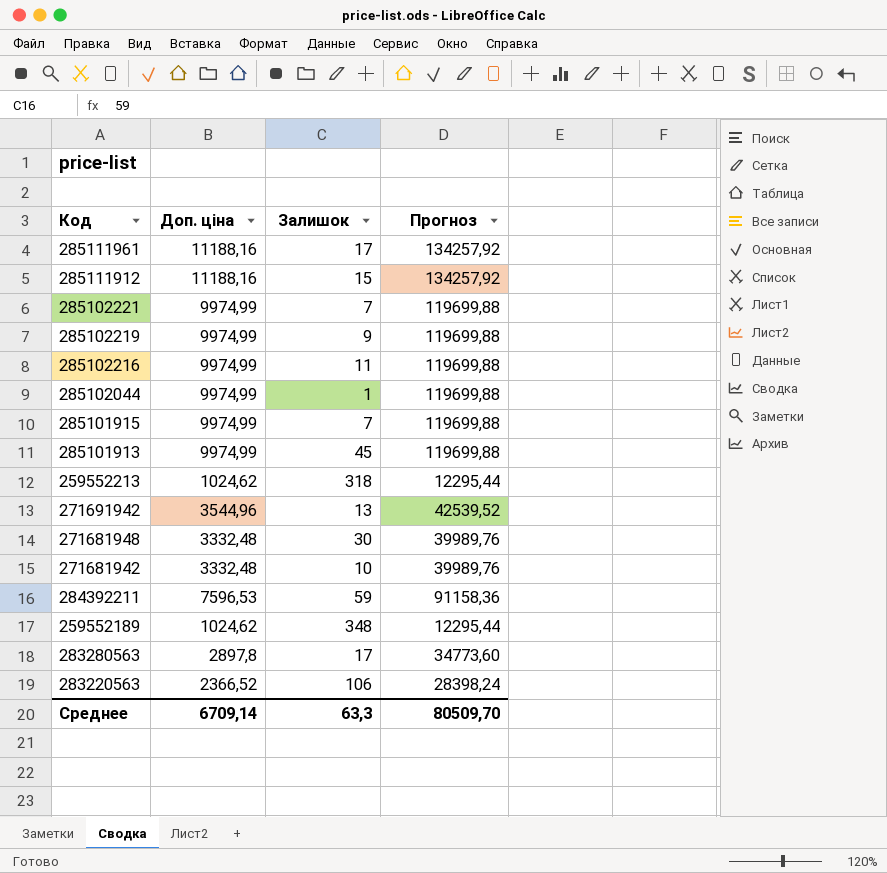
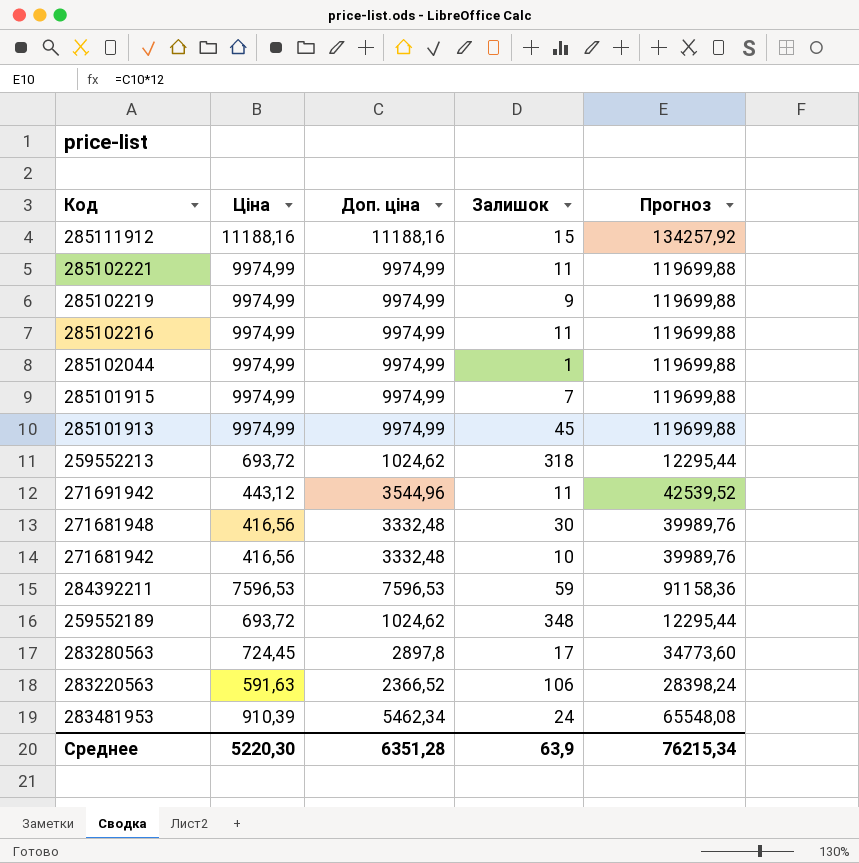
column Ціна | position: none -> 2
row 285111961: 11188,16 | 17 | 134257,92 -> none
285102221 | Залишок: 7 -> 11
271691942 | Залишок: 13 -> 11
row 283481953: none -> 910,39 | 5462,34 | 24 | 65548,08
Среднее | Доп. ціна: 6709,14 -> 6351,28
Среднее | Залишок: 63,3 -> 63,9
Среднее | Прогноз: 80509,70 -> 76215,34

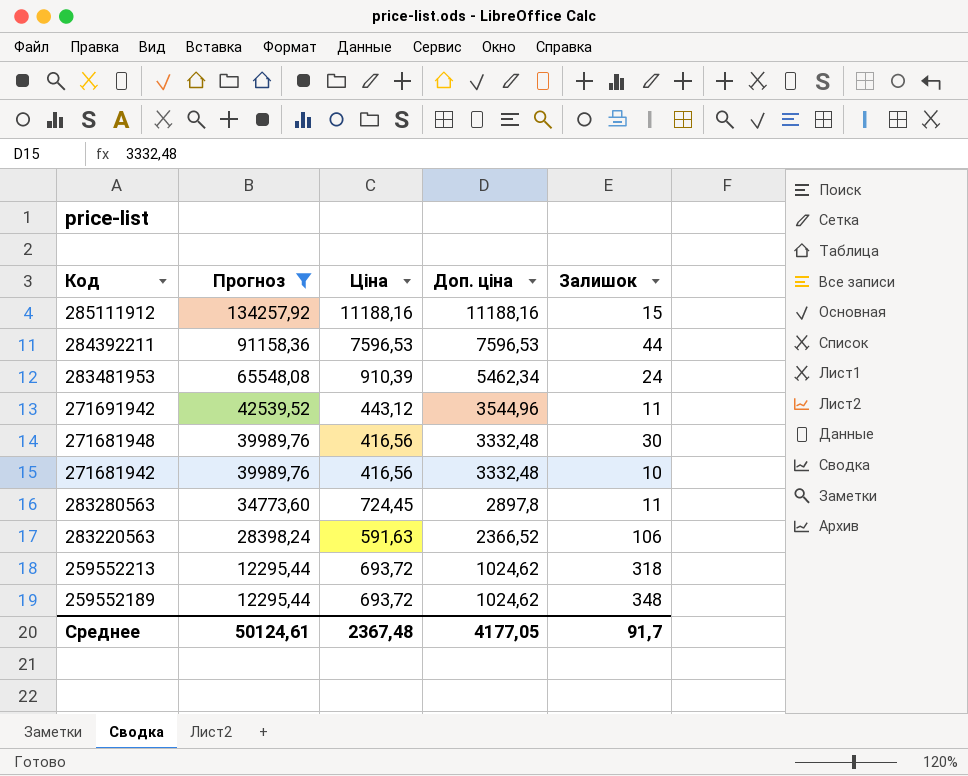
filter: none -> Прогноз != 119699,88
row order: none -> Прогноз descending
column Прогноз | position: 5 -> 2
284392211 | Залишок: 59 -> 44
283280563 | Залишок: 17 -> 11
Среднее | Прогноз: 76215,34 -> 50124,61
Среднее | Ціна: 5220,30 -> 2367,48
Среднее | Доп. ціна: 6351,28 -> 4177,05
Среднее | Залишок: 63,9 -> 91,7

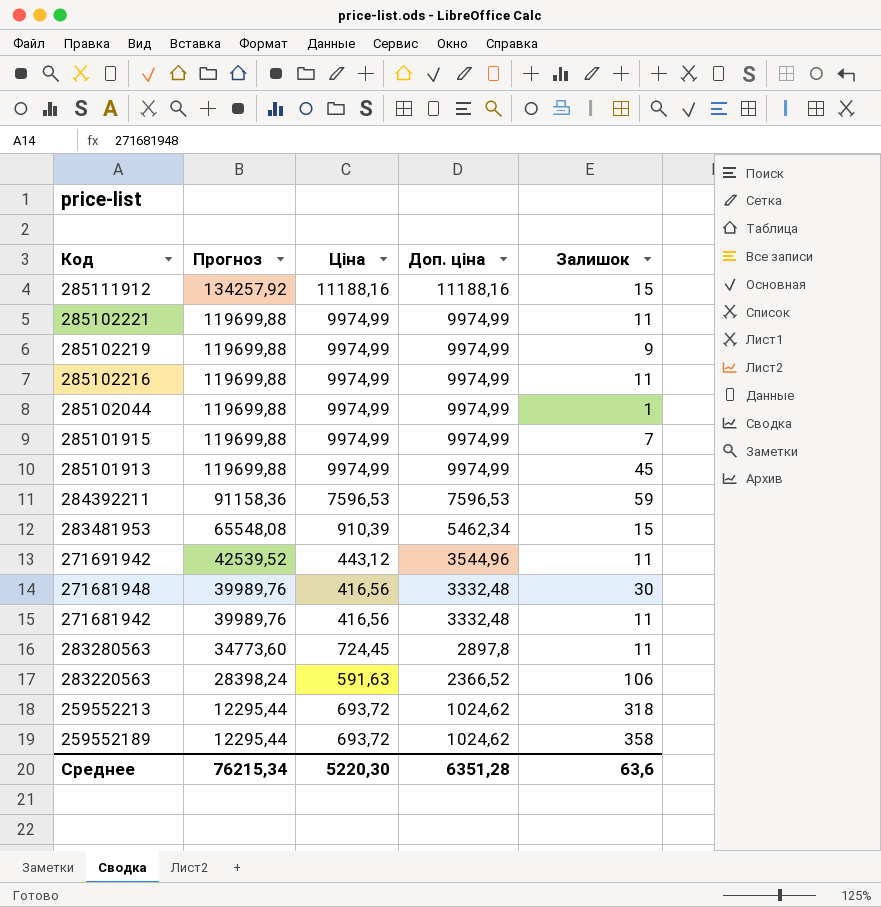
filter: Прогноз != 119699,88 -> none
284392211 | Залишок: 44 -> 59
283481953 | Залишок: 24 -> 15
271681942 | Залишок: 10 -> 11
259552189 | Залишок: 348 -> 358
Среднее | Прогноз: 50124,61 -> 76215,34
Среднее | Ціна: 2367,48 -> 5220,30
Среднее | Доп. ціна: 4177,05 -> 6351,28
Среднее | Залишок: 91,7 -> 63,6

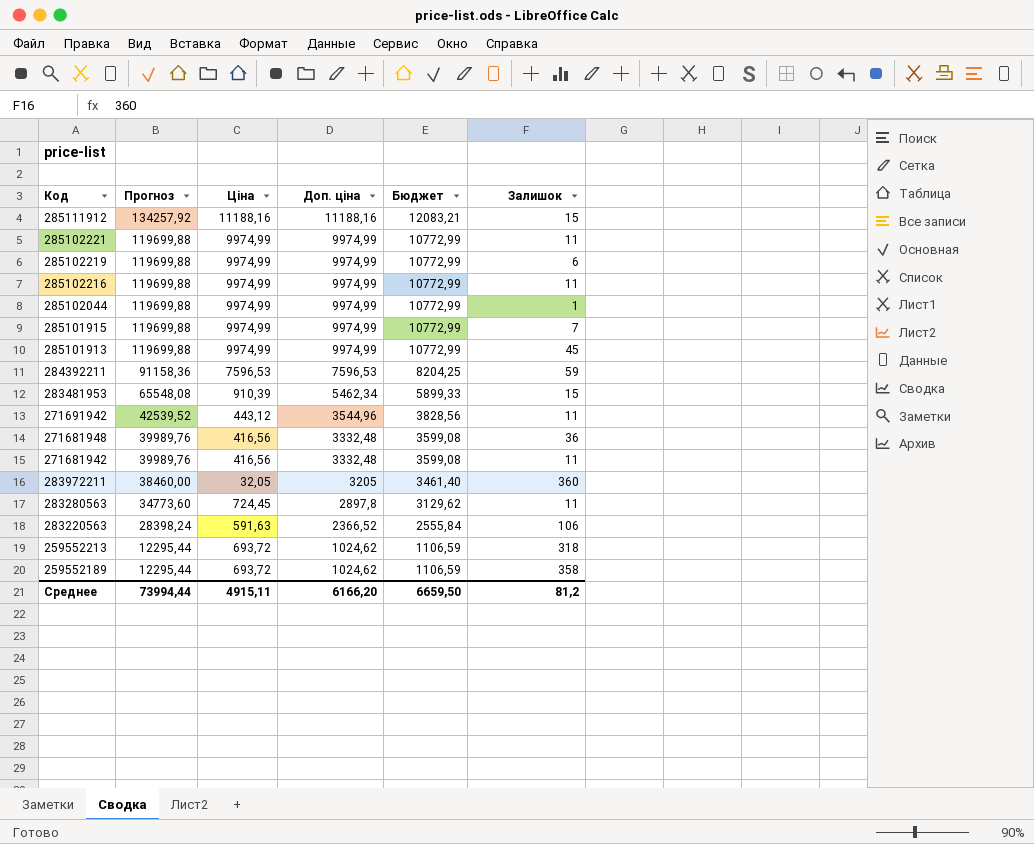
column Бюджет | formula: none -> [Доп. ціна] * 1,08
285102219 | Залишок: 9 -> 6
271681948 | Залишок: 30 -> 36
row 283972211: none -> 38460,00 | 32,05 | 3205 | 3461,40 | 360
Среднее | Прогноз: 76215,34 -> 73994,44
Среднее | Ціна: 5220,30 -> 4915,11
Среднее | Доп. ціна: 6351,28 -> 6166,20
Среднее | Залишок: 63,6 -> 81,2

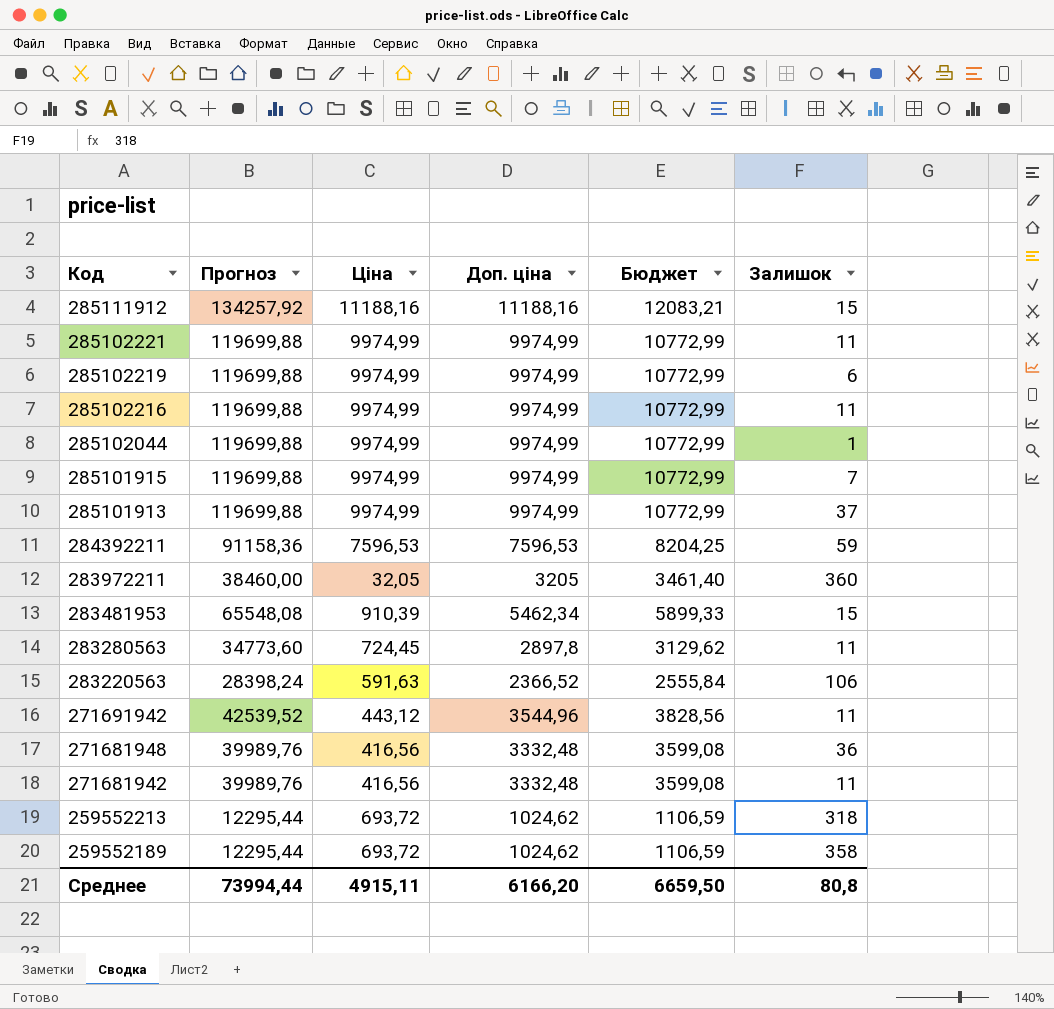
row order: Прогноз descending -> Код descending
285101913 | Залишок: 45 -> 37
Среднее | Залишок: 81,2 -> 80,8

